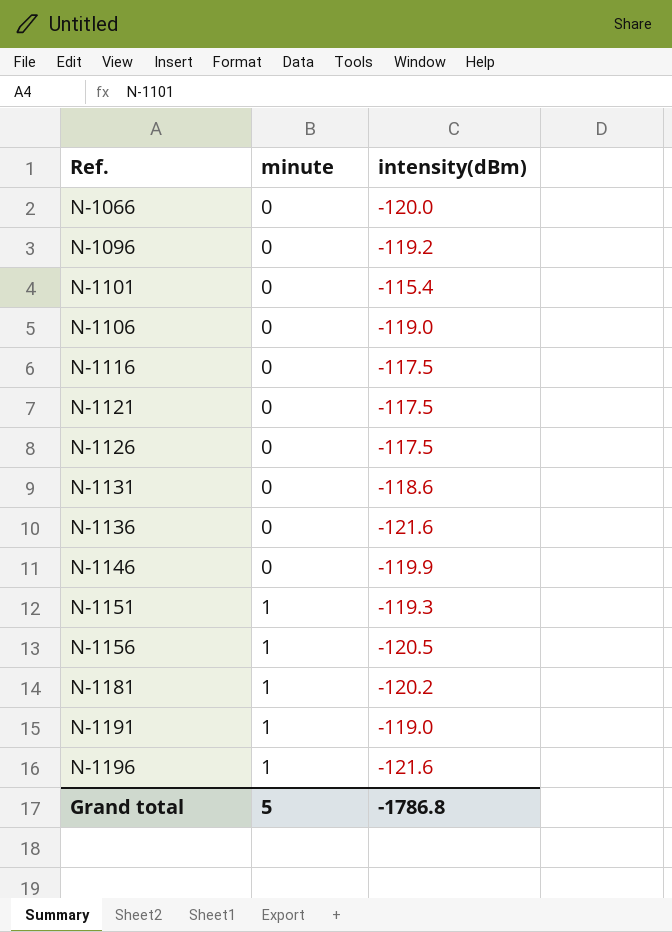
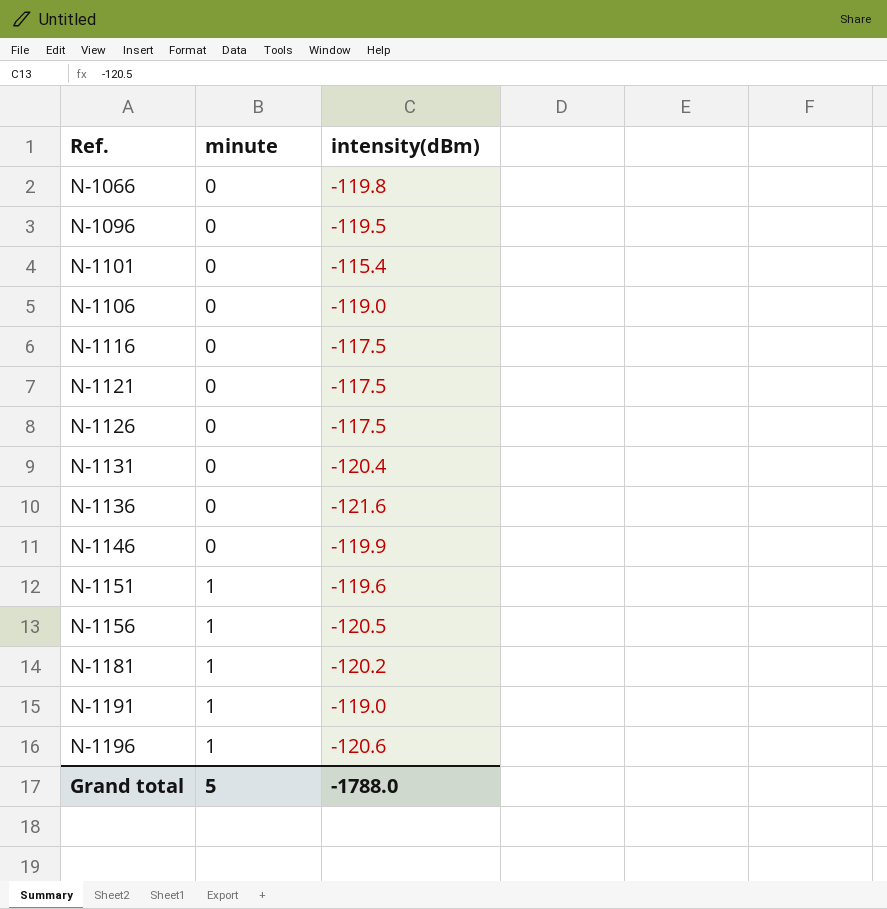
N-1066 | intensity(dBm): -120.0 -> -119.8
N-1096 | intensity(dBm): -119.2 -> -119.5
N-1131 | intensity(dBm): -118.6 -> -120.4
N-1151 | intensity(dBm): -119.3 -> -119.6
N-1196 | intensity(dBm): -121.6 -> -120.6
Grand total | intensity(dBm): -1786.8 -> -1788.0

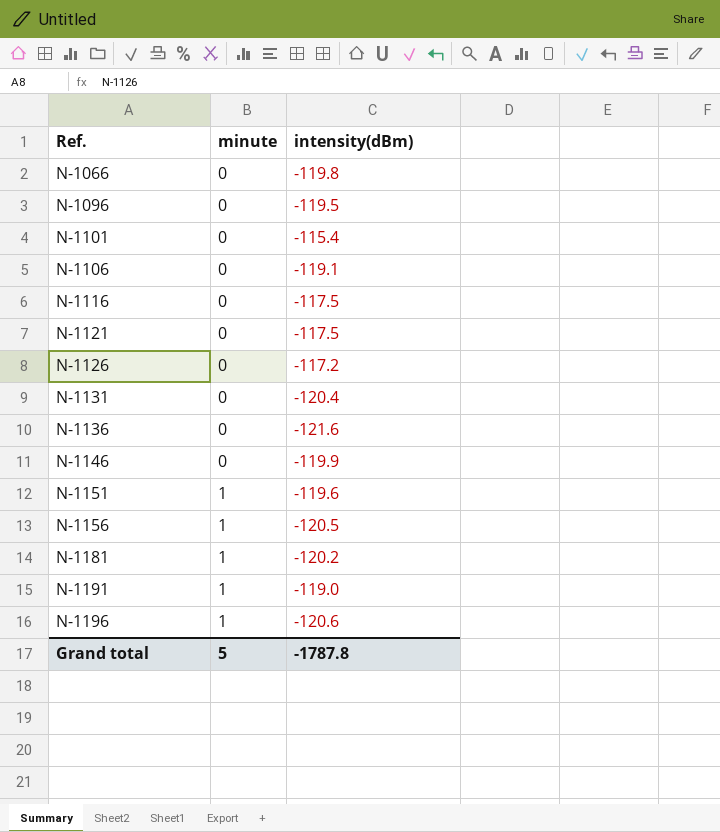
N-1106 | intensity(dBm): -119.0 -> -119.1
N-1126 | intensity(dBm): -117.5 -> -117.2
Grand total | intensity(dBm): -1788.0 -> -1787.8

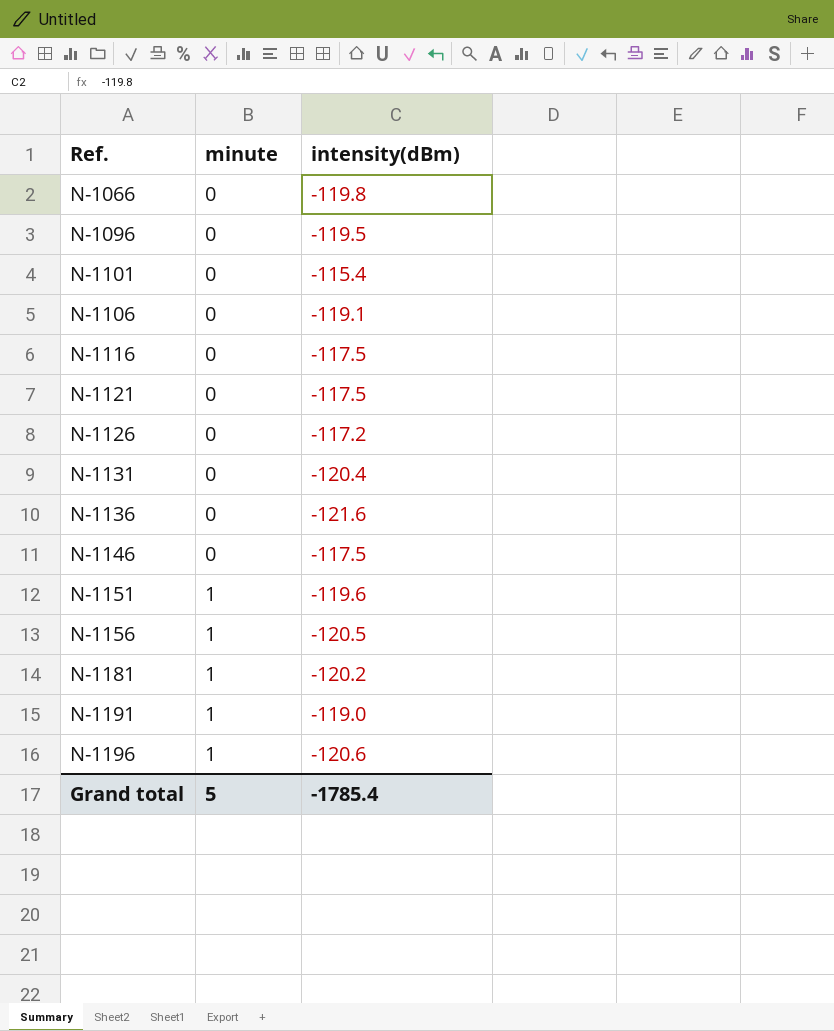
N-1146 | intensity(dBm): -119.9 -> -117.5
Grand total | intensity(dBm): -1787.8 -> -1785.4

